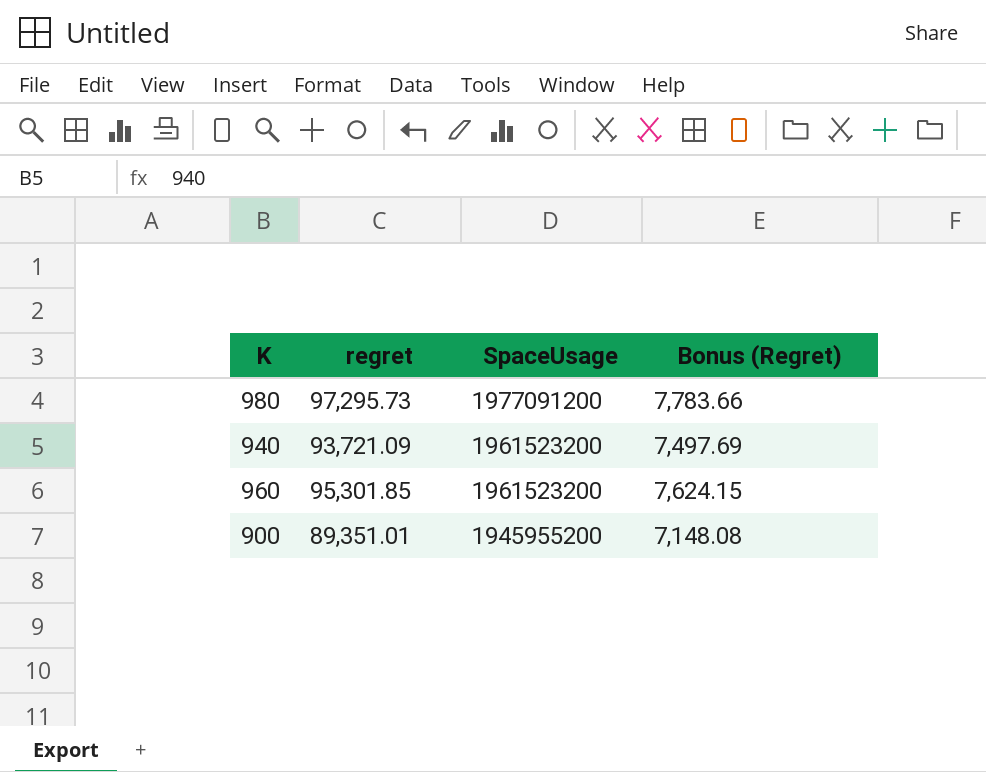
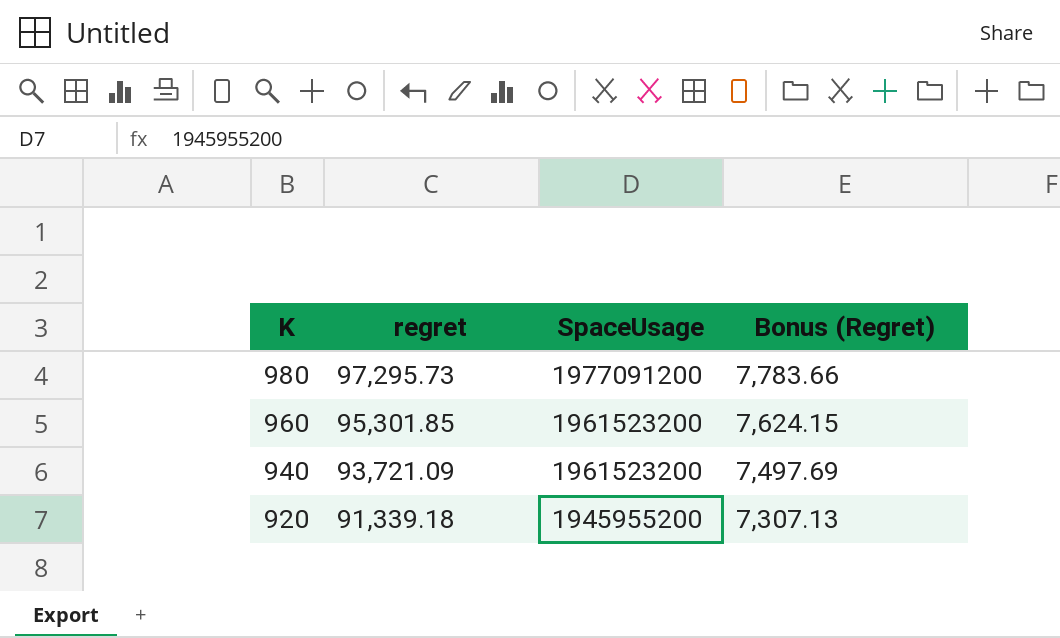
row order: SpaceUsage descending -> K descending
row 900: 89,351.01 | 1945955200 | 7,148.08 -> none
row 920: none -> 91,339.18 | 1945955200 | 7,307.13

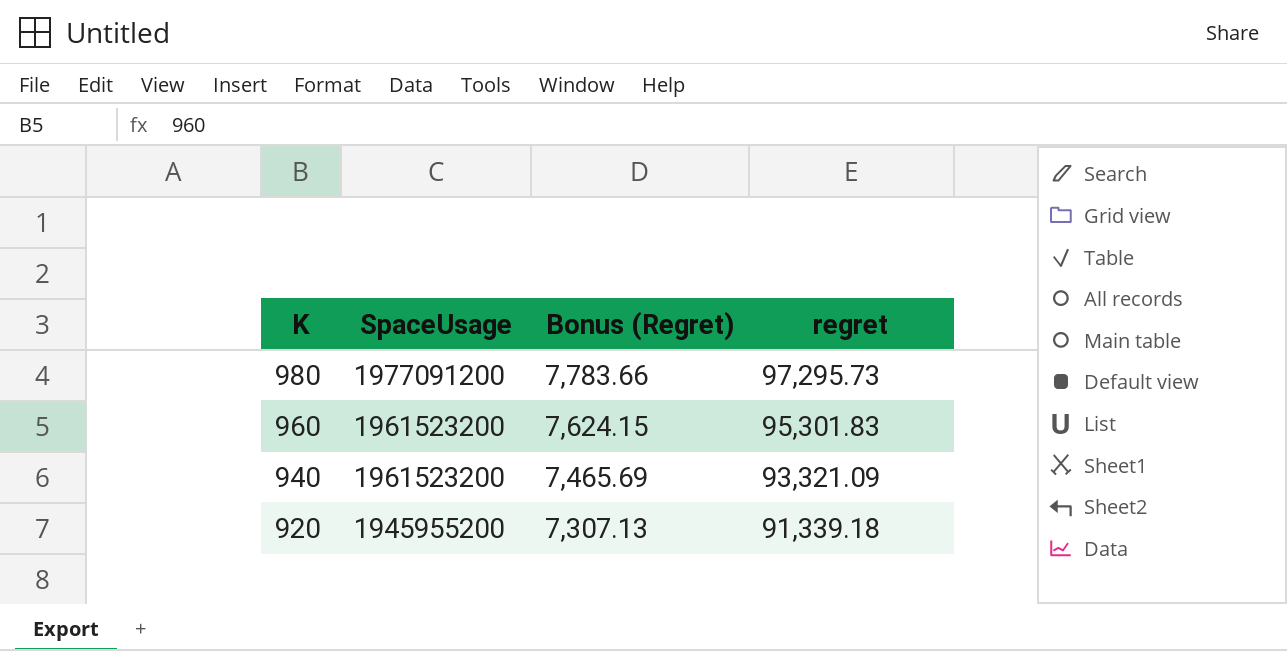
column regret | position: 2 -> 4
960 | regret: 95,301.85 -> 95,301.83
940 | Bonus (Regret): 7,497.69 -> 7,465.69
940 | regret: 93,721.09 -> 93,321.09

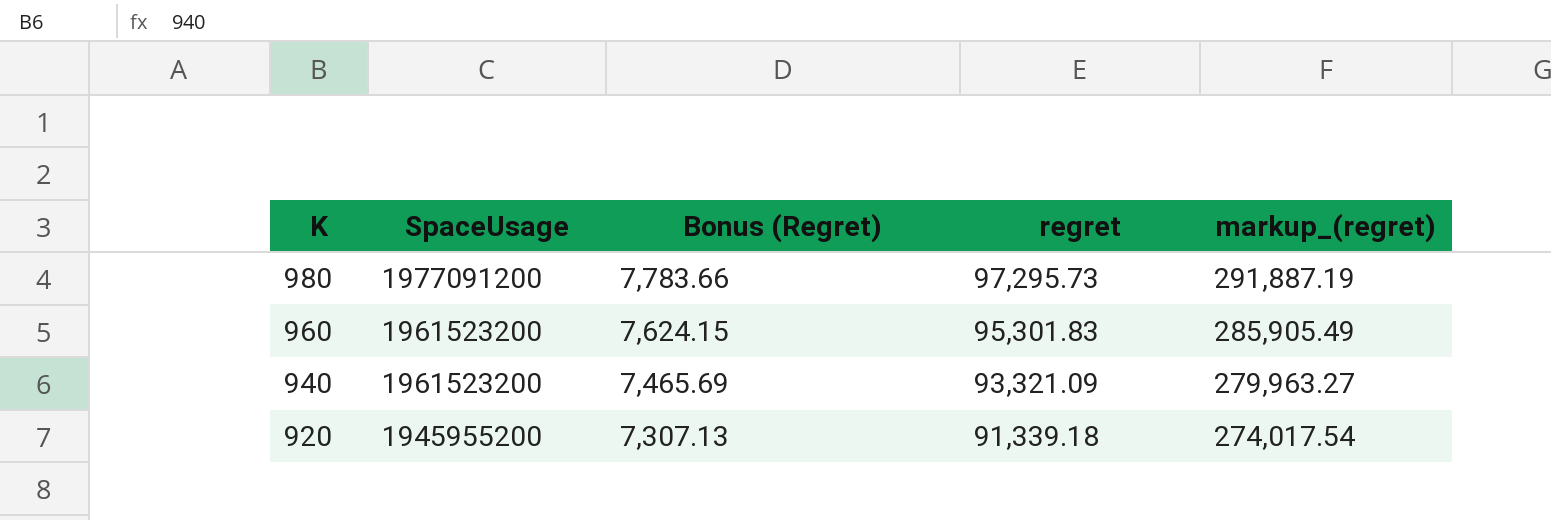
column markup_(regret) | formula: none -> [regret] * 3

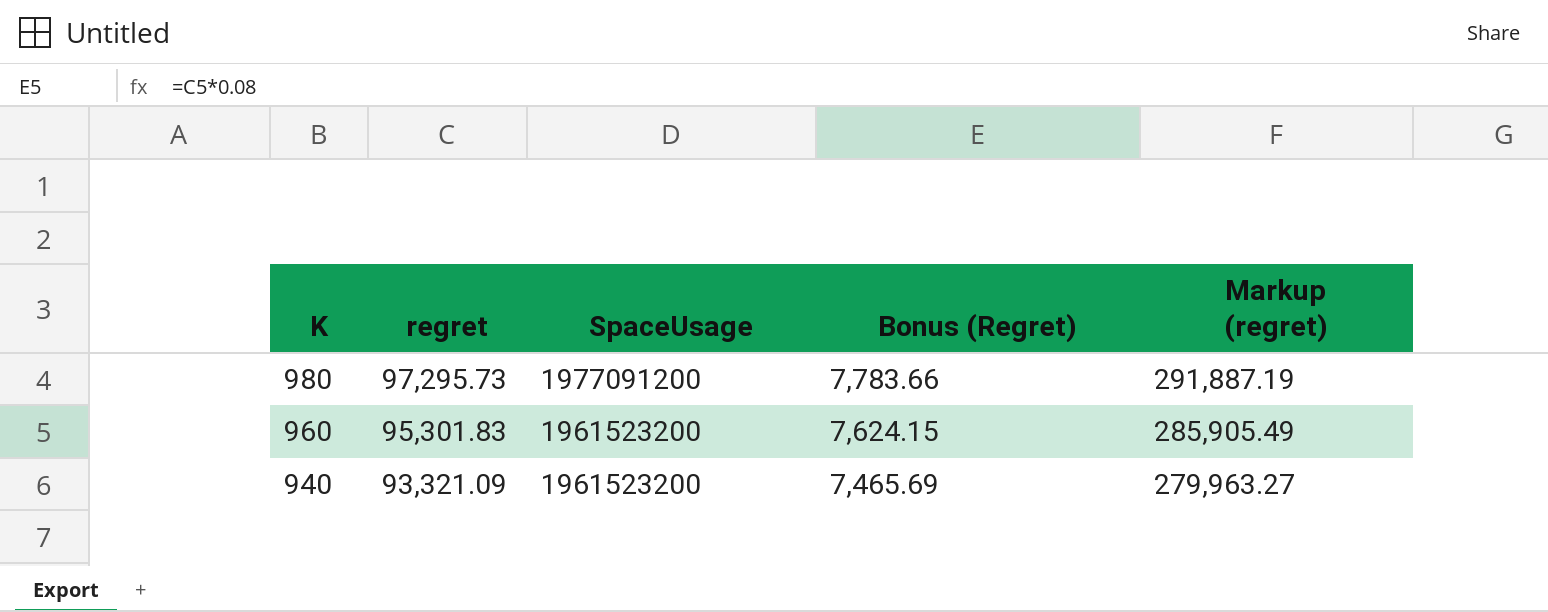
column regret | position: 4 -> 2
column name: markup_(regret) -> Markup (regret)
row 920: 1945955200 | 7,307.13 | 91,339.18 | 274,017.54 -> none

